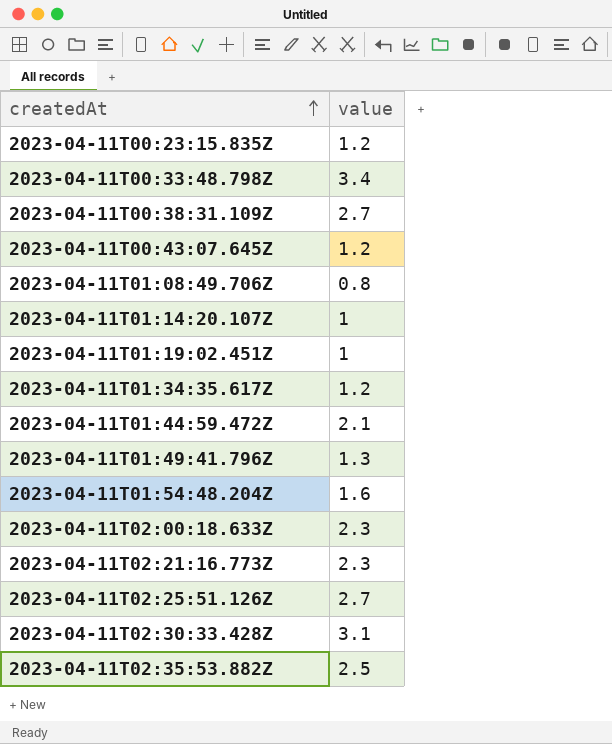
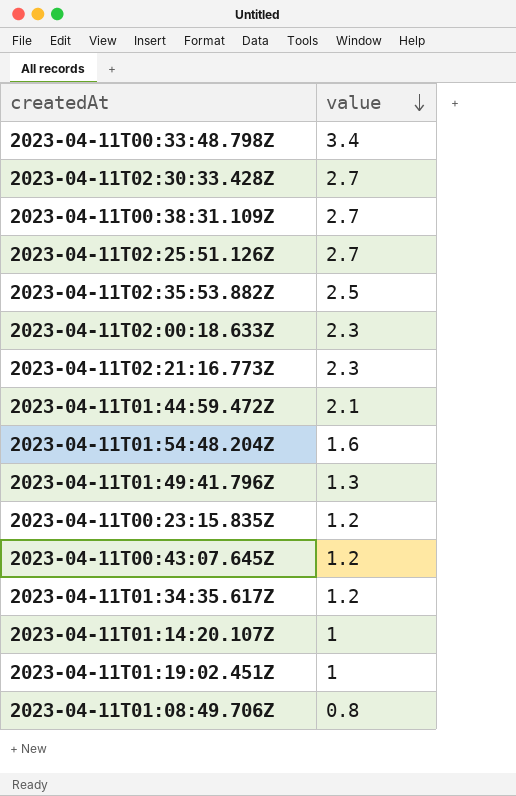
row order: createdAt ascending -> value descending
2023-04-11T02:30:33.428Z | value: 3.1 -> 2.7

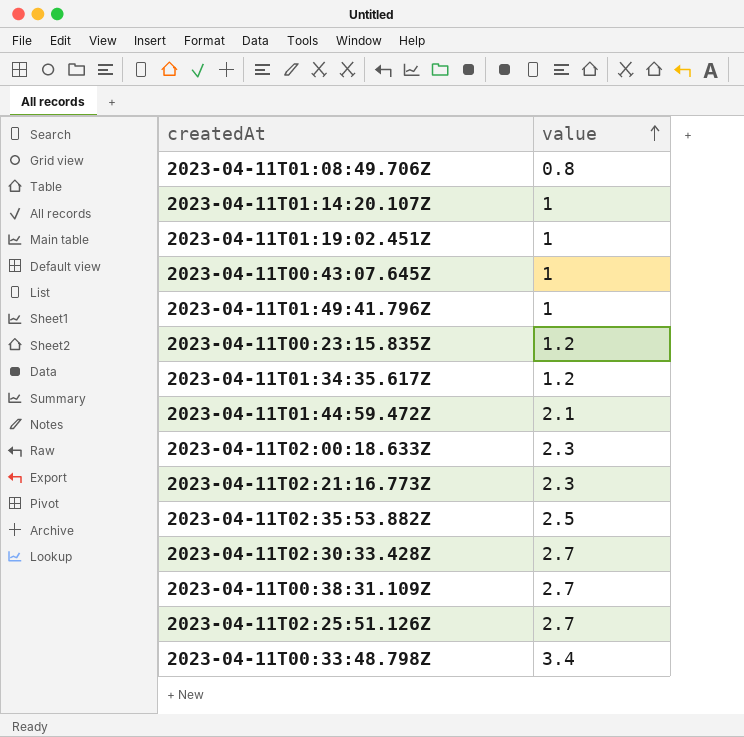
row order: value descending -> value ascending
row 2023-04-11T01:54:48.204Z: 1.6 -> none
2023-04-11T00:43:07.645Z | value: 1.2 -> 1
2023-04-11T01:49:41.796Z | value: 1.3 -> 1

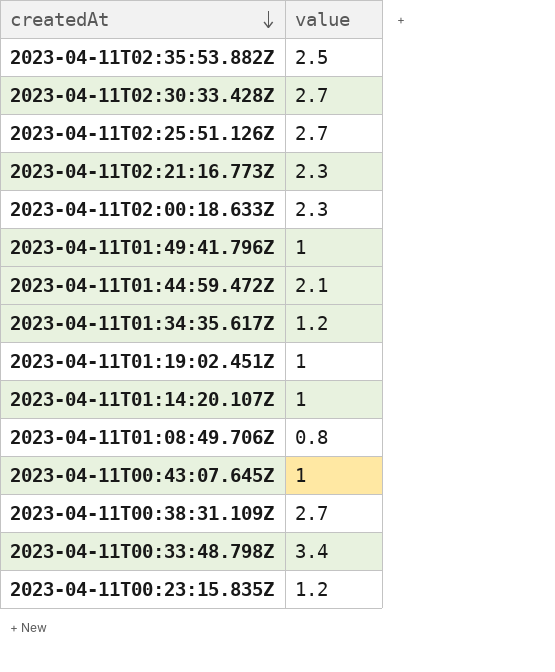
row order: value ascending -> createdAt descending

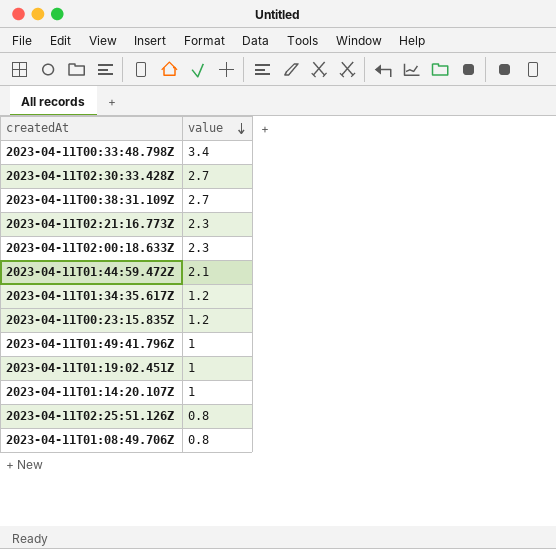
row order: createdAt descending -> value descending
row 2023-04-11T02:35:53.882Z: 2.5 -> none
row 2023-04-11T00:43:07.645Z: 1 -> none
2023-04-11T02:25:51.126Z | value: 2.7 -> 0.8

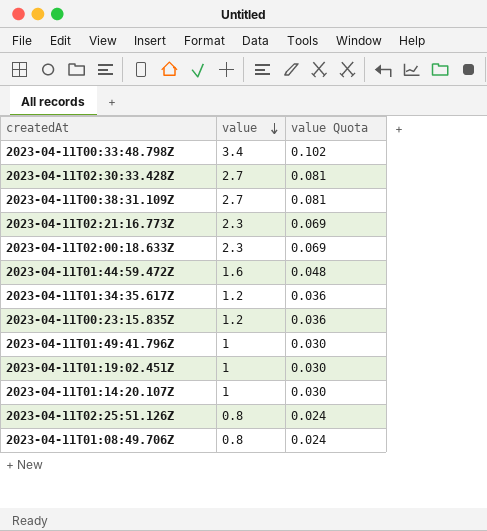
column value Quota | formula: none -> [value] * 0.03
2023-04-11T01:44:59.472Z | value: 2.1 -> 1.6

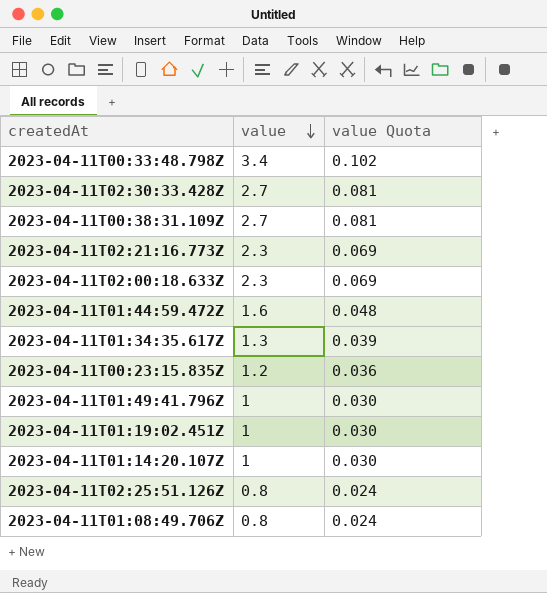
2023-04-11T01:34:35.617Z | value: 1.2 -> 1.3
2023-04-11T01:34:35.617Z | value Quota: 0.036 -> 0.039

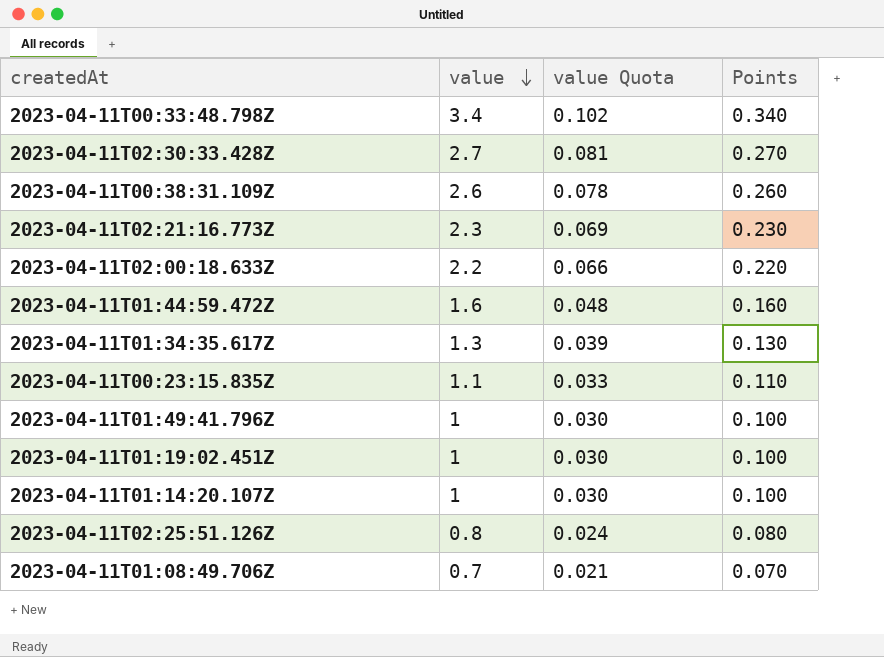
column Points | formula: none -> [value] * 0.1
2023-04-11T00:38:31.109Z | value: 2.7 -> 2.6
2023-04-11T00:38:31.109Z | value Quota: 0.081 -> 0.078
2023-04-11T02:00:18.633Z | value: 2.3 -> 2.2
2023-04-11T02:00:18.633Z | value Quota: 0.069 -> 0.066
2023-04-11T00:23:15.835Z | value: 1.2 -> 1.1
2023-04-11T00:23:15.835Z | value Quota: 0.036 -> 0.033
2023-04-11T01:08:49.706Z | value: 0.8 -> 0.7
2023-04-11T01:08:49.706Z | value Quota: 0.024 -> 0.021

